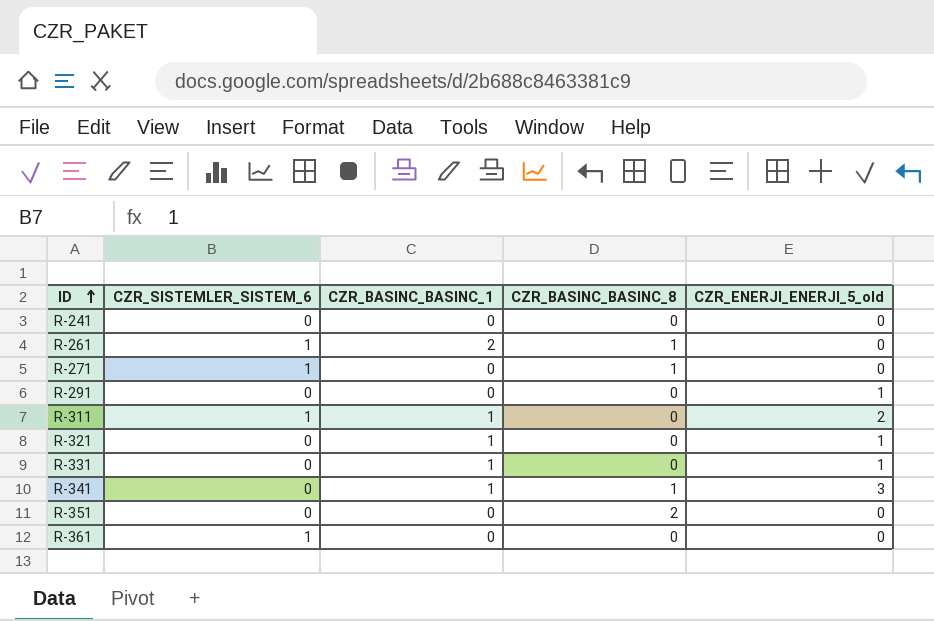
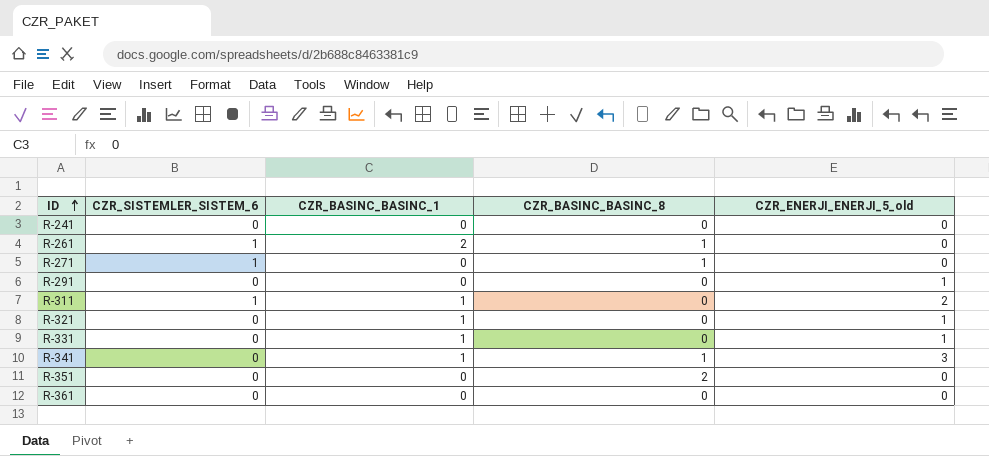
R-361 | CZR_SISTEMLER_SISTEM_6: 1 -> 0

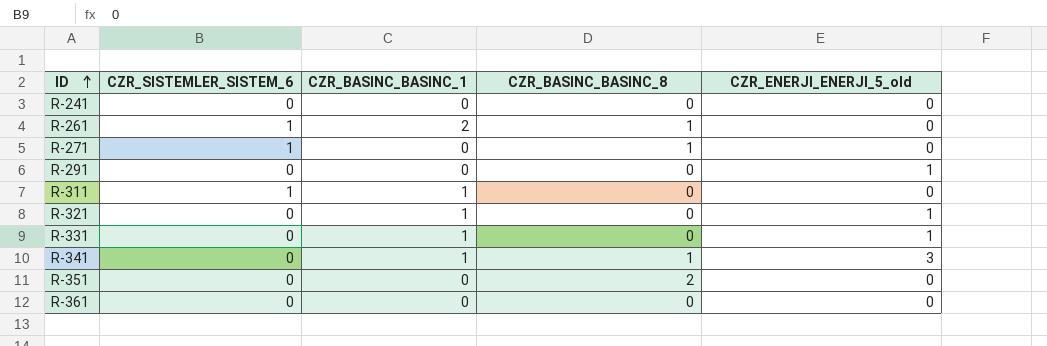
R-311 | CZR_ENERJI_ENERJI_5_old: 2 -> 0

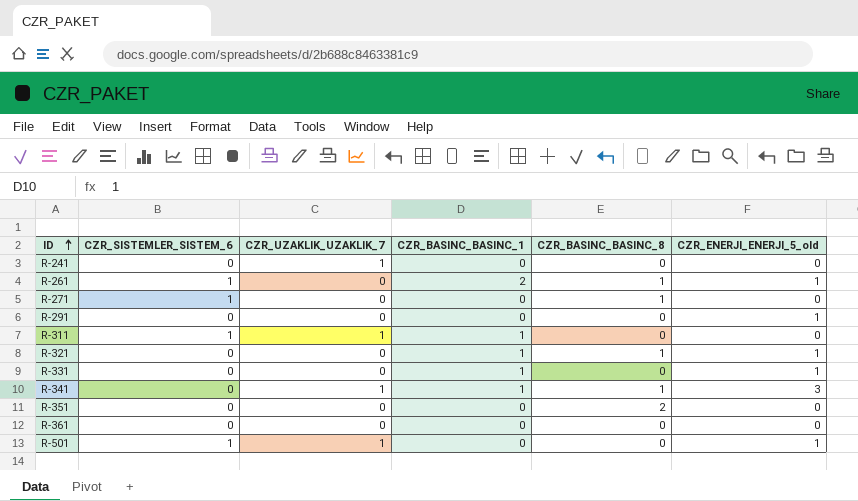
column CZR_UZAKLIK_UZAKLIK_7 | position: none -> 3
R-261 | CZR_ENERJI_ENERJI_5_old: 0 -> 1
R-321 | CZR_BASINC_BASINC_8: 0 -> 1
row R-501: none -> 1 | 1 | 0 | 0 | 1

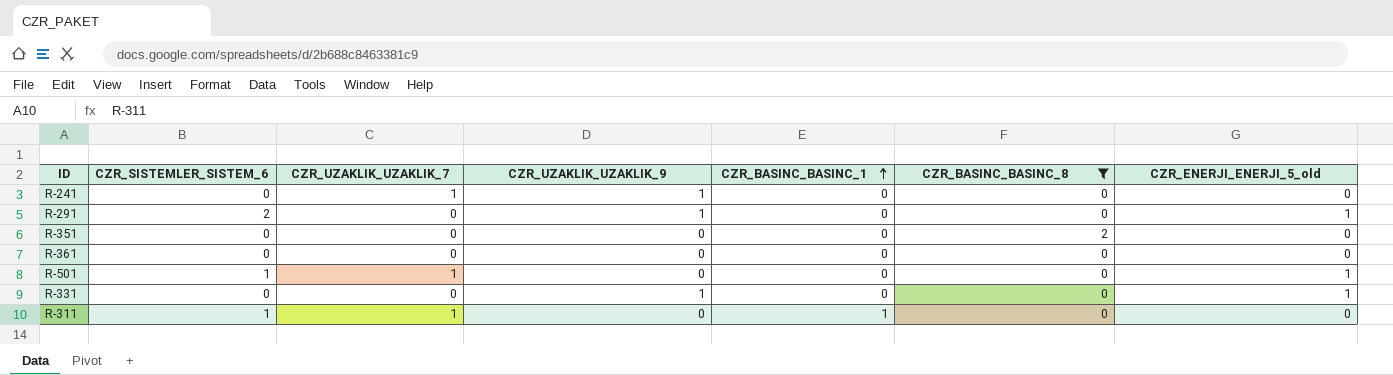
filter: none -> CZR_BASINC_BASINC_8 != 1
row order: ID ascending -> CZR_BASINC_BASINC_1 ascending
column CZR_UZAKLIK_UZAKLIK_9 | position: none -> 4
R-291 | CZR_SISTEMLER_SISTEM_6: 0 -> 2
R-331 | CZR_BASINC_BASINC_1: 1 -> 0

